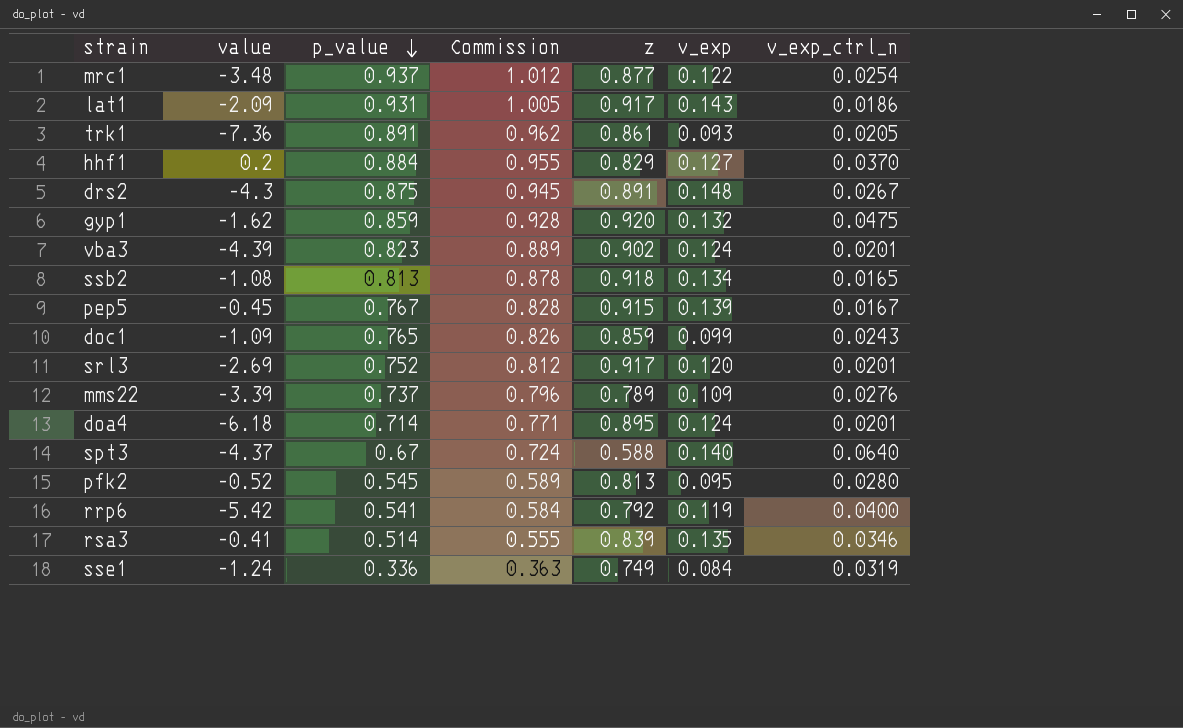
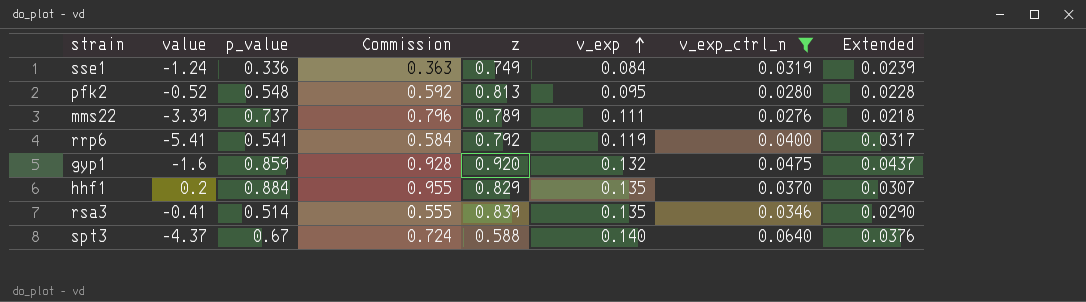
filter: none -> v_exp_ctrl_n >= 0.0276
row order: p_value descending -> v_exp ascending
column Extended | formula: none -> [z] * [v_exp_ctrl_n]
pfk2 | p_value: 0.545 -> 0.548
pfk2 | Commission: 0.589 -> 0.592
mms22 | v_exp: 0.109 -> 0.111
rrp6 | value: -5.42 -> -5.41
gyp1 | value: -1.62 -> -1.6
hhf1 | v_exp: 0.127 -> 0.135

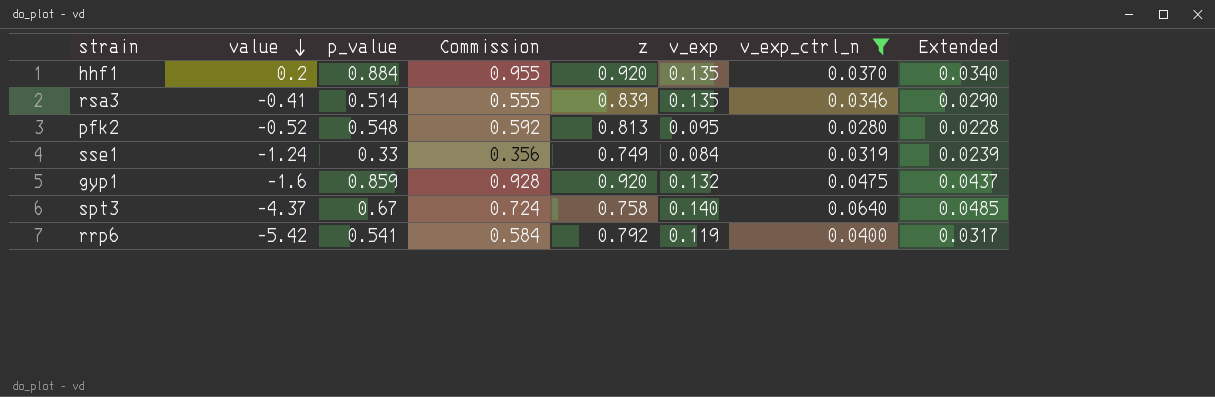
row order: v_exp ascending -> value descending
row mms22: -3.39 | 0.737 | 0.796 | 0.789 | 0.111 | 0.0276 | 0.0218 -> none
hhf1 | z: 0.829 -> 0.920
hhf1 | Extended: 0.0307 -> 0.0340
sse1 | p_value: 0.336 -> 0.33
sse1 | Commission: 0.363 -> 0.356
spt3 | z: 0.588 -> 0.758
spt3 | Extended: 0.0376 -> 0.0485
rrp6 | value: -5.41 -> -5.42

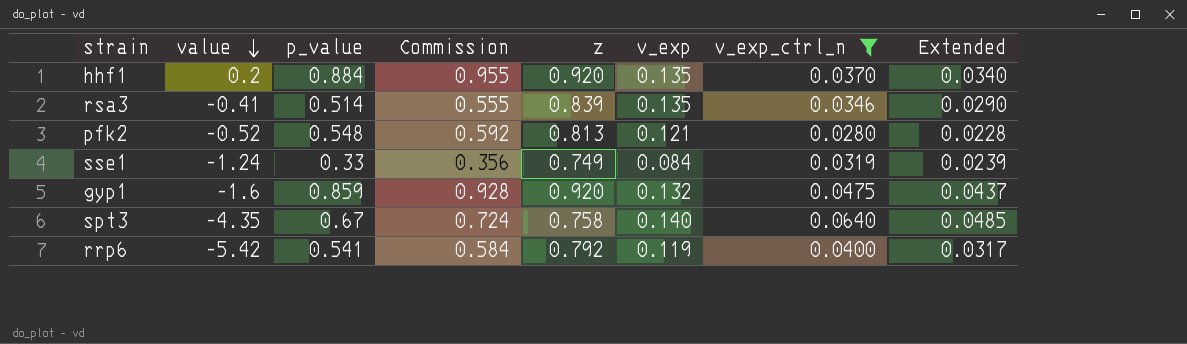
pfk2 | v_exp: 0.095 -> 0.121
spt3 | value: -4.37 -> -4.35

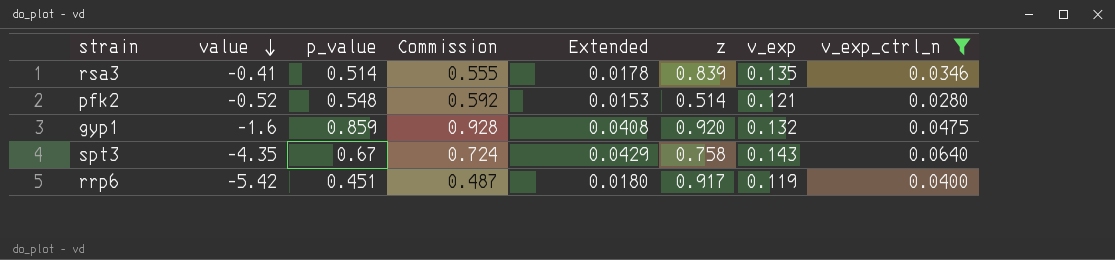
column Extended | formula: [z] * [v_exp_ctrl_n] -> [p_value] * [v_exp_ctrl_n]
column Extended | position: 8 -> 5
row hhf1: 0.2 | 0.884 | 0.955 | 0.920 | 0.135 | 0.0370 | 0.0340 -> none
row sse1: -1.24 | 0.33 | 0.356 | 0.749 | 0.084 | 0.0319 | 0.0239 -> none
pfk2 | z: 0.813 -> 0.514
spt3 | v_exp: 0.140 -> 0.143
rrp6 | p_value: 0.541 -> 0.451
rrp6 | Commission: 0.584 -> 0.487
rrp6 | z: 0.792 -> 0.917

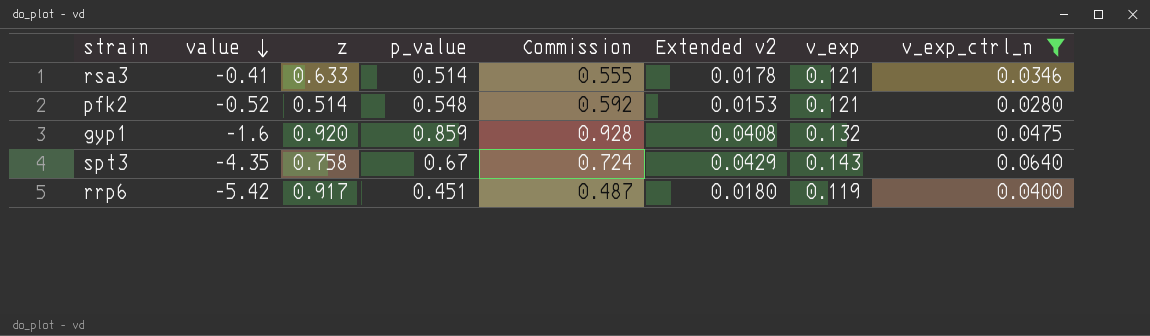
column z | position: 6 -> 3
column name: Extended -> Extended v2
rsa3 | z: 0.839 -> 0.633
rsa3 | v_exp: 0.135 -> 0.121

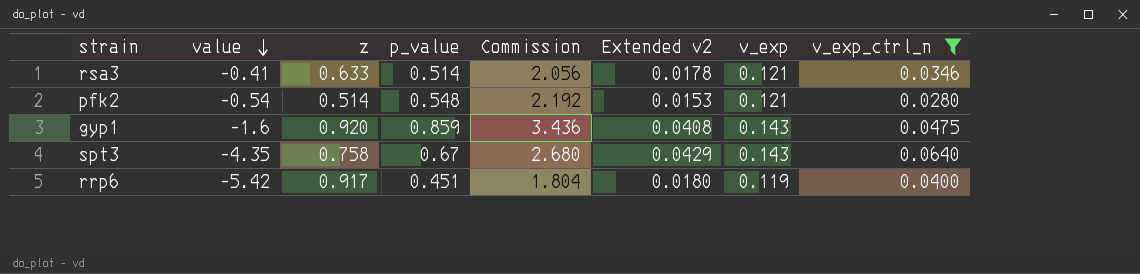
column Commission | formula: [p_value] * 1.08 -> [p_value] * 4
pfk2 | value: -0.52 -> -0.54
gyp1 | v_exp: 0.132 -> 0.143

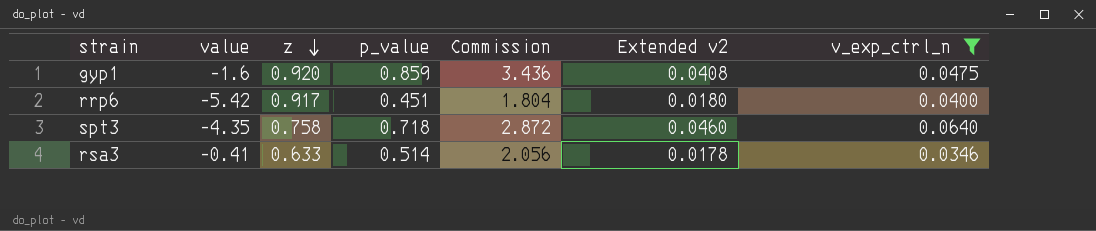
row order: value descending -> z descending
column v_exp | position: 7 -> none
row pfk2: -0.54 | 0.514 | 0.548 | 2.192 | 0.0153 | 0.121 | 0.0280 -> none
spt3 | p_value: 0.67 -> 0.718
spt3 | Commission: 2.680 -> 2.872
spt3 | Extended v2: 0.0429 -> 0.0460

